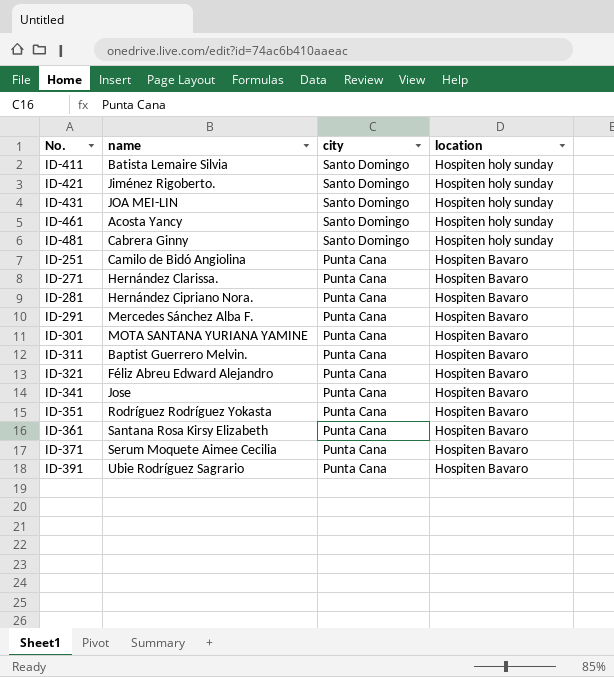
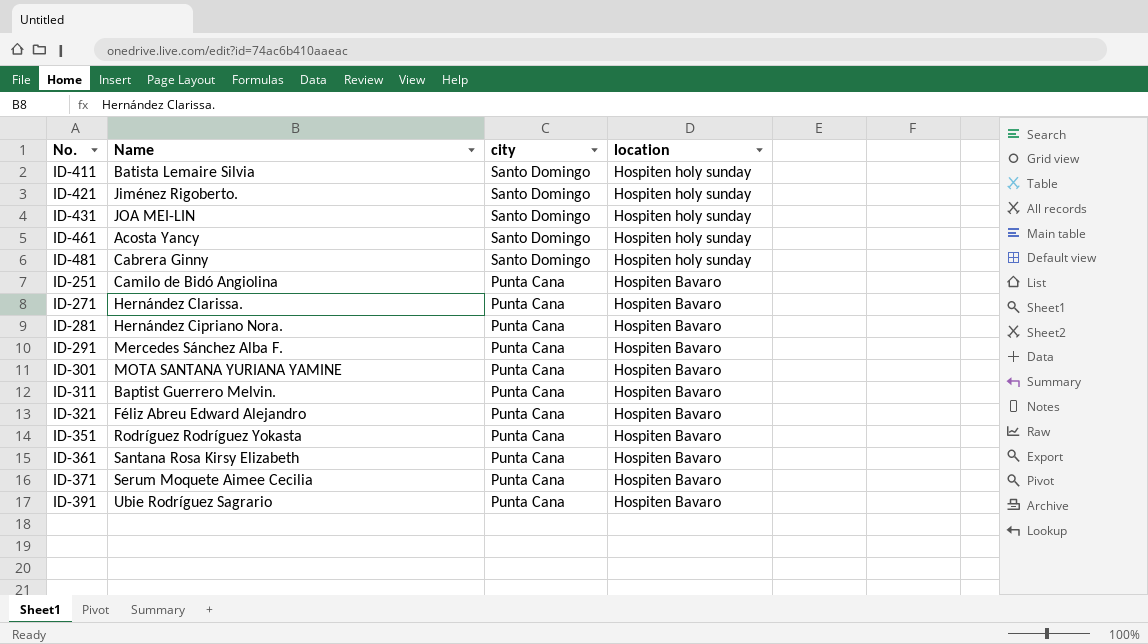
column name: name -> Name
row ID-341: Jose | Punta Cana | Hospiten Bavaro -> none

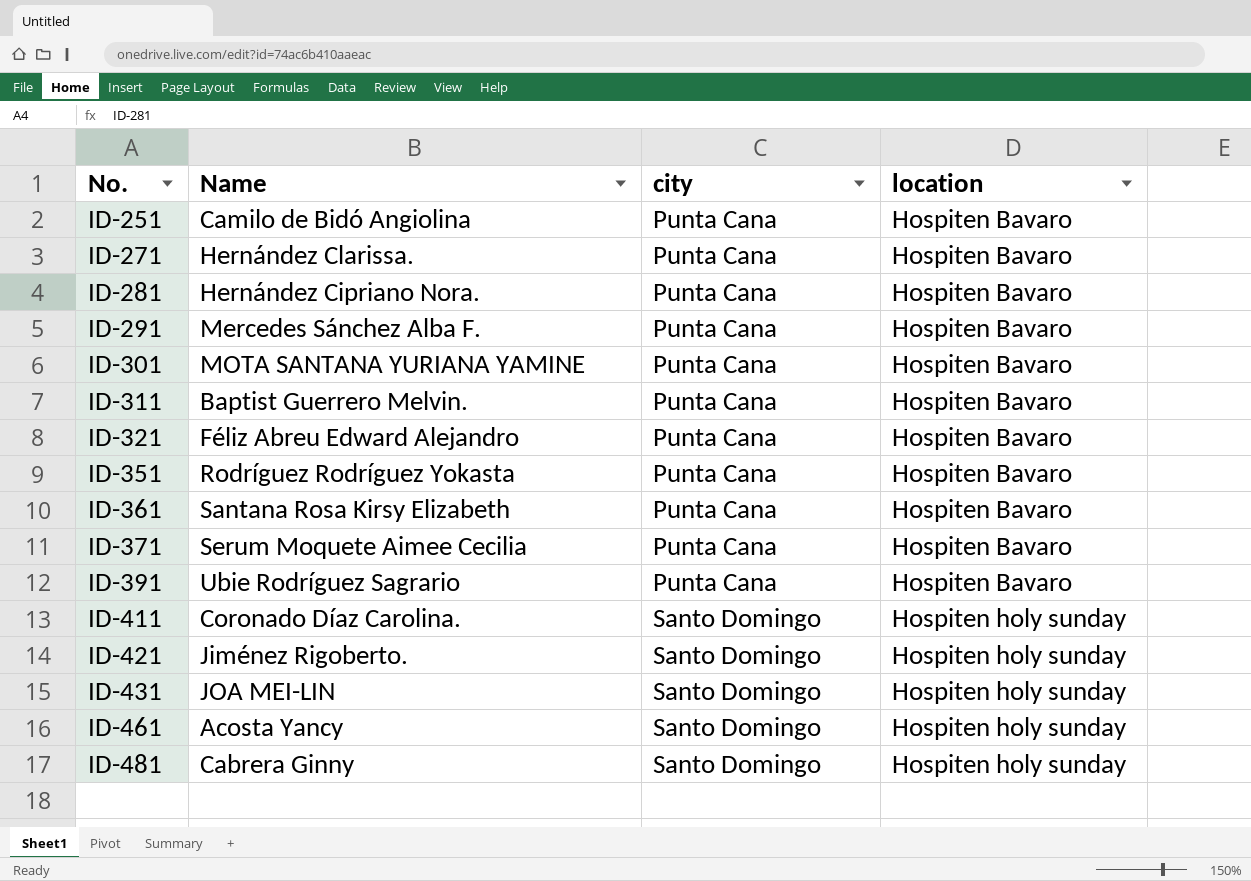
row order: city descending -> No. ascending
ID-411 | Name: Batista Lemaire Silvia -> Coronado Díaz Carolina.

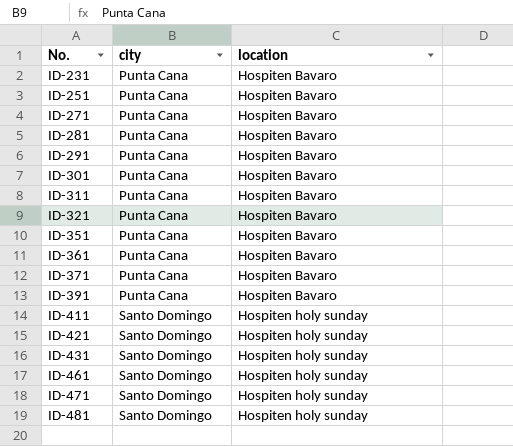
column Name | position: 2 -> none
row ID-231: none -> Punta Cana | Hospiten Bavaro
row ID-471: none -> Santo Domingo | Hospiten holy sunday

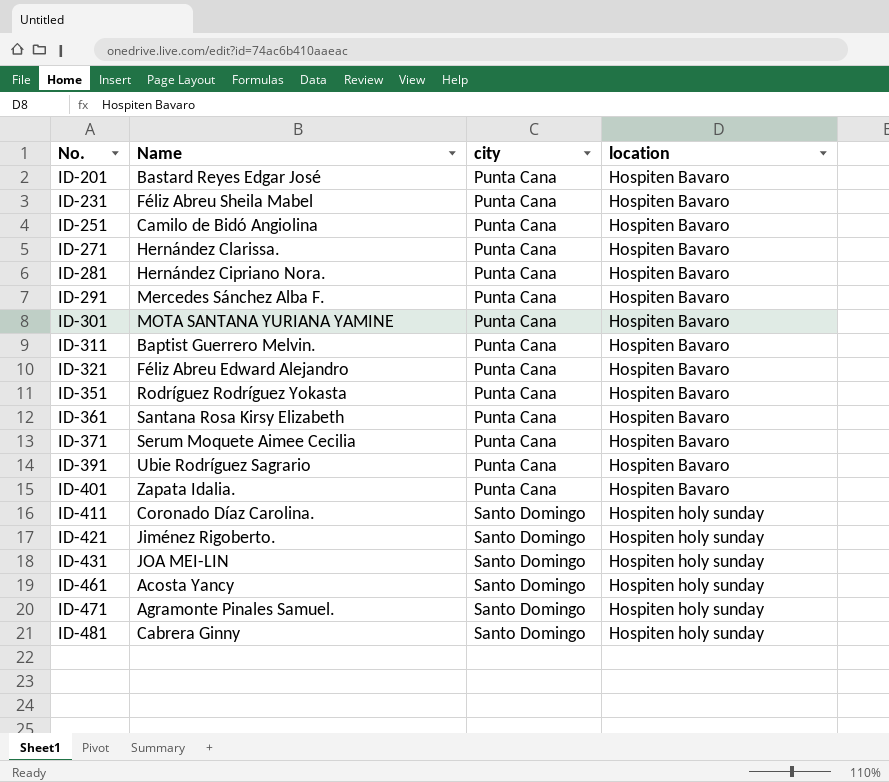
column Name | position: none -> 2
row ID-201: none -> Bastard Reyes Edgar José | Punta Cana | Hospiten Bavaro
row ID-401: none -> Zapata Idalia. | Punta Cana | Hospiten Bavaro

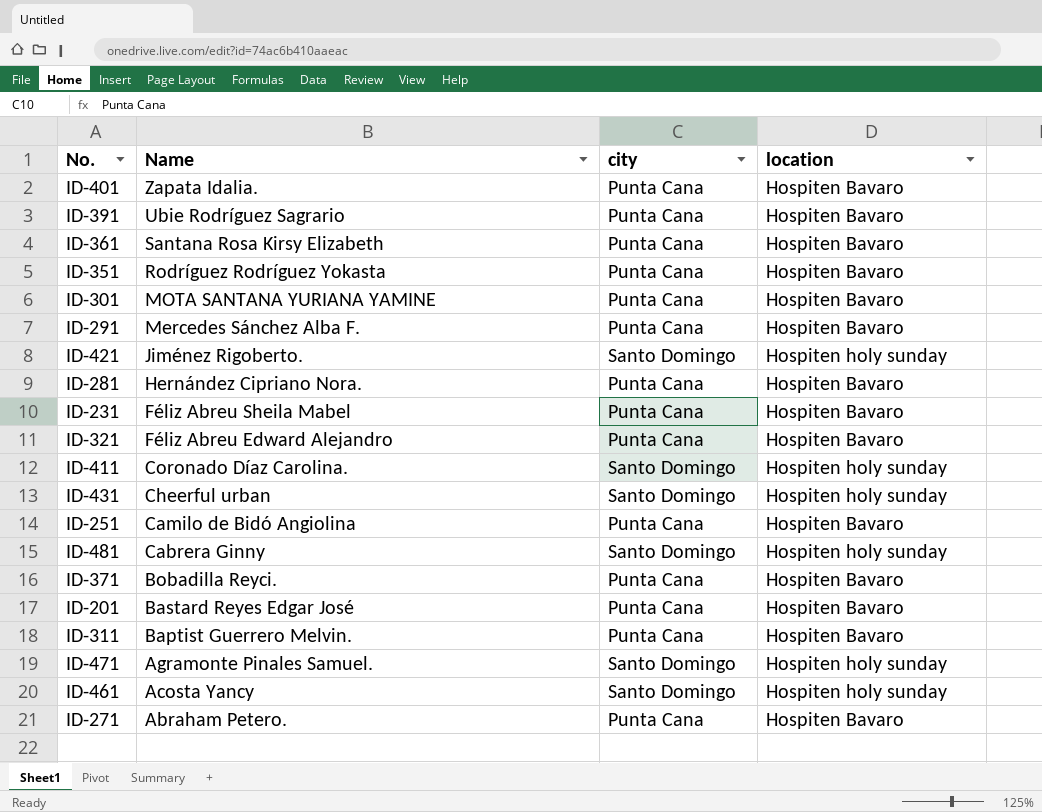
row order: No. ascending -> Name descending
ID-431 | Name: JOA MEI-LIN -> Cheerful urban
ID-371 | Name: Serum Moquete Aimee Cecilia -> Bobadilla Reyci.
ID-271 | Name: Hernández Clarissa. -> Abraham Petero.

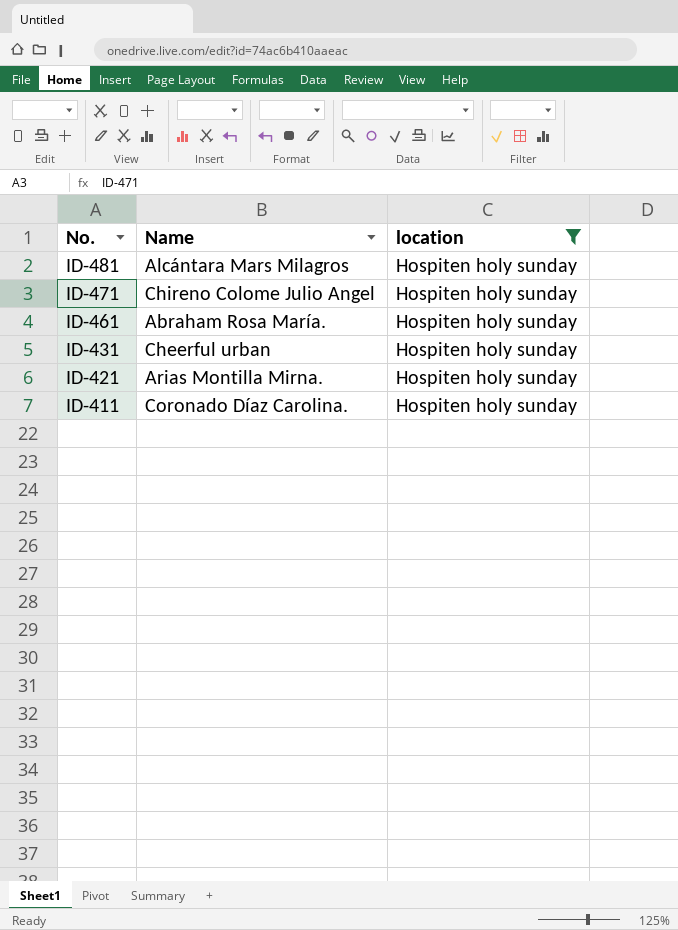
filter: none -> location = Hospiten holy sunday
row order: Name descending -> No. descending
column city | position: 3 -> none
ID-481 | Name: Cabrera Ginny -> Alcántara Mars Milagros
ID-471 | Name: Agramonte Pinales Samuel. -> Chireno Colome Julio Angel
ID-461 | Name: Acosta Yancy -> Abraham Rosa María.
ID-421 | Name: Jiménez Rigoberto. -> Arias Montilla Mirna.

